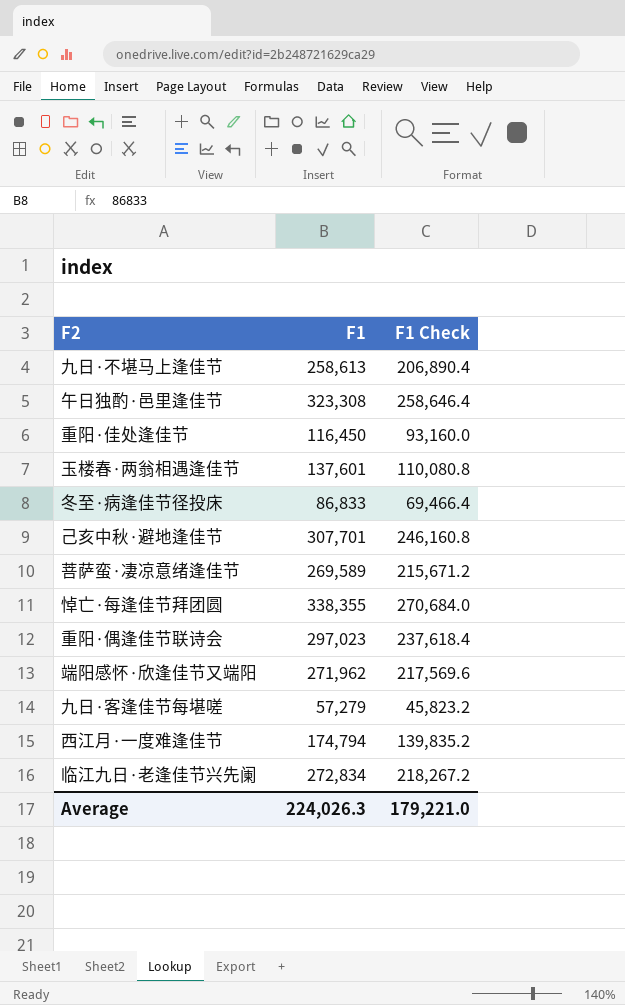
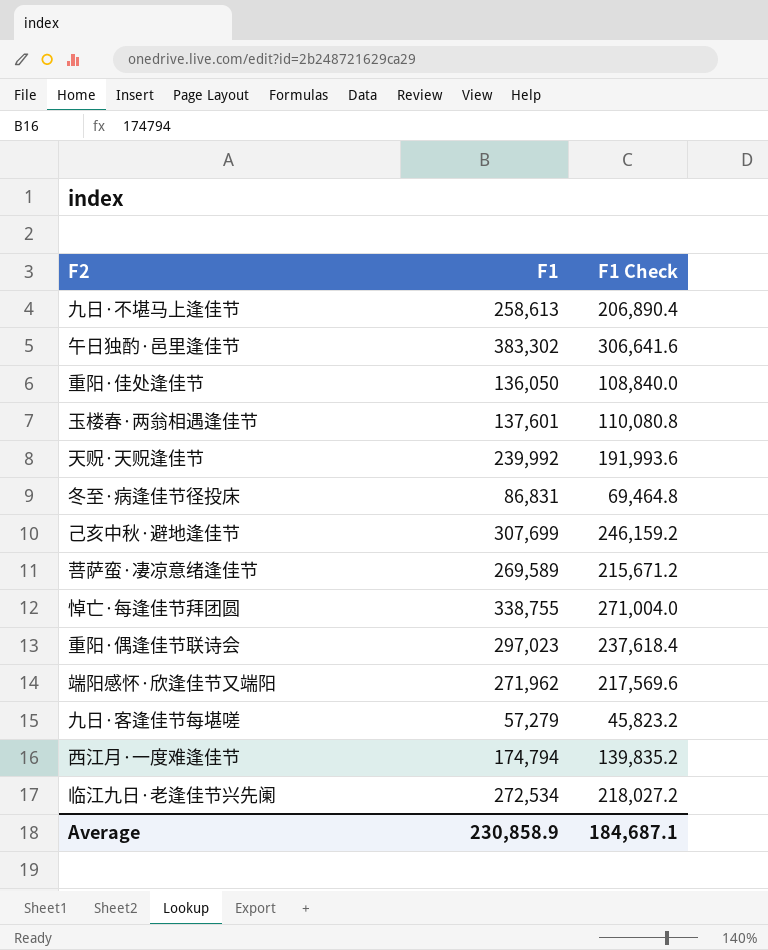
午日独酌·邑里逢佳节 | F1: 323,308 -> 383,302
午日独酌·邑里逢佳节 | F1 Check: 258,646.4 -> 306,641.6
重阳·佳处逢佳节 | F1: 116,450 -> 136,050
重阳·佳处逢佳节 | F1 Check: 93,160.0 -> 108,840.0
row 天贶·天贶逢佳节: none -> 239,992 | 191,993.6
冬至·病逢佳节径投床 | F1: 86,833 -> 86,831
冬至·病逢佳节径投床 | F1 Check: 69,466.4 -> 69,464.8
己亥中秋·避地逢佳节 | F1: 307,701 -> 307,699
己亥中秋·避地逢佳节 | F1 Check: 246,160.8 -> 246,159.2
悼亡·每逢佳节拜团圆 | F1: 338,355 -> 338,755
悼亡·每逢佳节拜团圆 | F1 Check: 270,684.0 -> 271,004.0
临江九日·老逢佳节兴先阑 | F1: 272,834 -> 272,534
临江九日·老逢佳节兴先阑 | F1 Check: 218,267.2 -> 218,027.2
Average | F1: 224,026.3 -> 230,858.9
Average | F1 Check: 179,221.0 -> 184,687.1

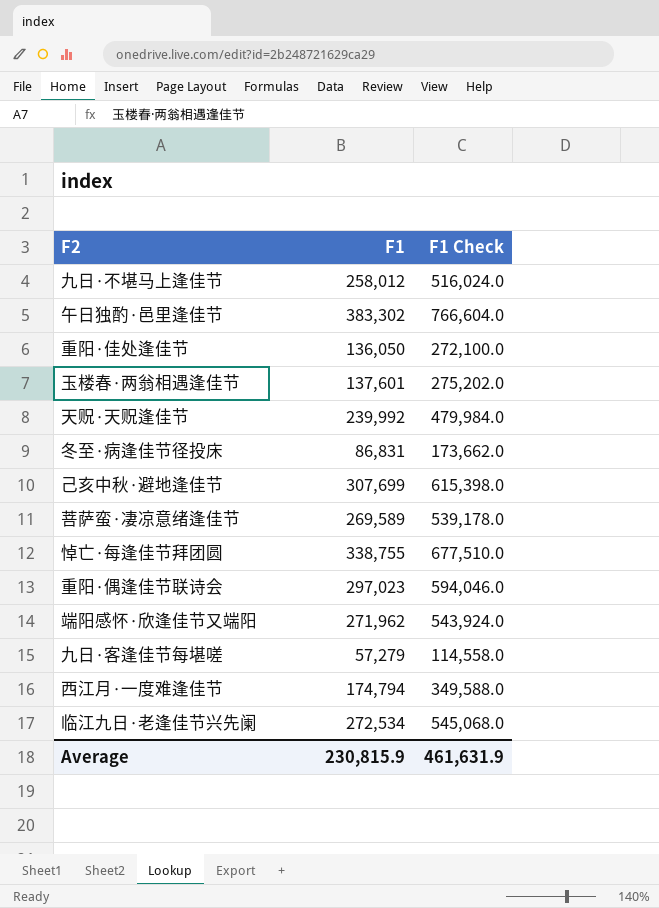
column F1 Check | formula: [F1] * 0.8 -> [F1] * 2
九日·不堪马上逢佳节 | F1: 258,613 -> 258,012
Average | F1: 230,858.9 -> 230,815.9
Average | F1 Check: 184,687.1 -> 461,631.9

